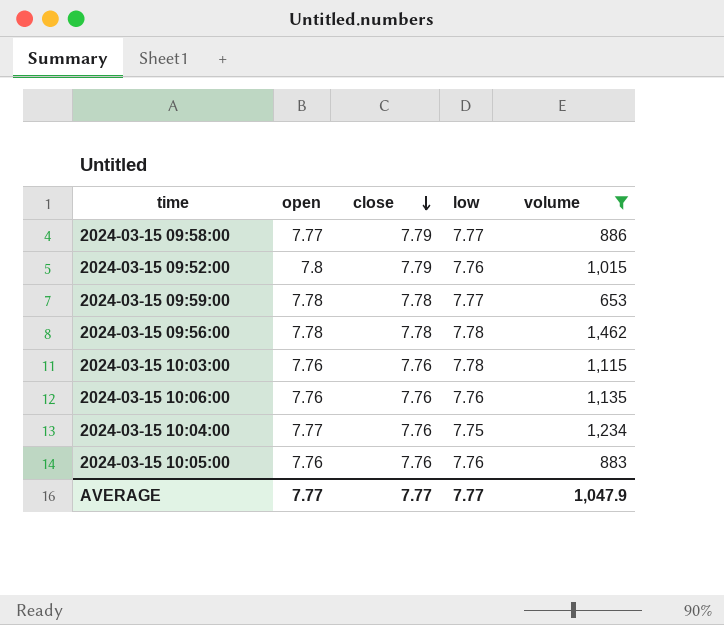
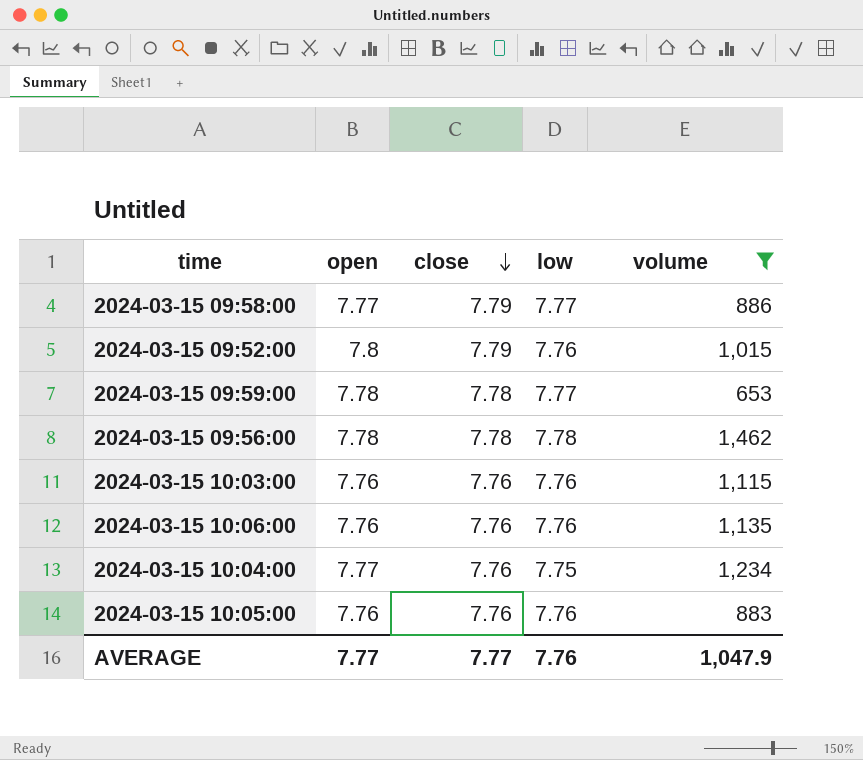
2024-03-15 10:03:00 | low: 7.78 -> 7.76
AVERAGE | low: 7.77 -> 7.76

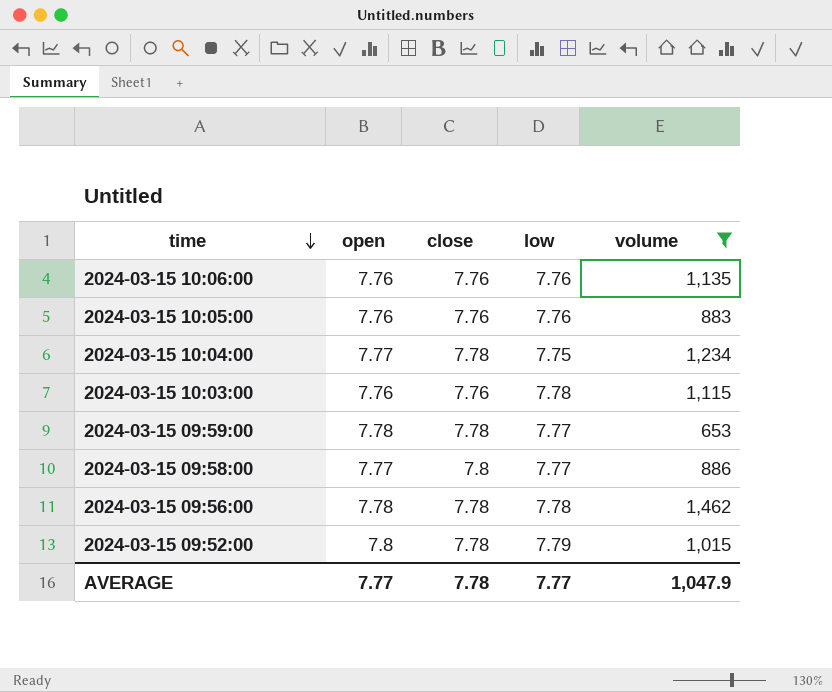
row order: close descending -> time descending
2024-03-15 10:04:00 | close: 7.76 -> 7.78
2024-03-15 10:03:00 | low: 7.76 -> 7.78
2024-03-15 09:58:00 | close: 7.79 -> 7.8
2024-03-15 09:52:00 | close: 7.79 -> 7.78
2024-03-15 09:52:00 | low: 7.76 -> 7.79
AVERAGE | close: 7.77 -> 7.78
AVERAGE | low: 7.76 -> 7.77

